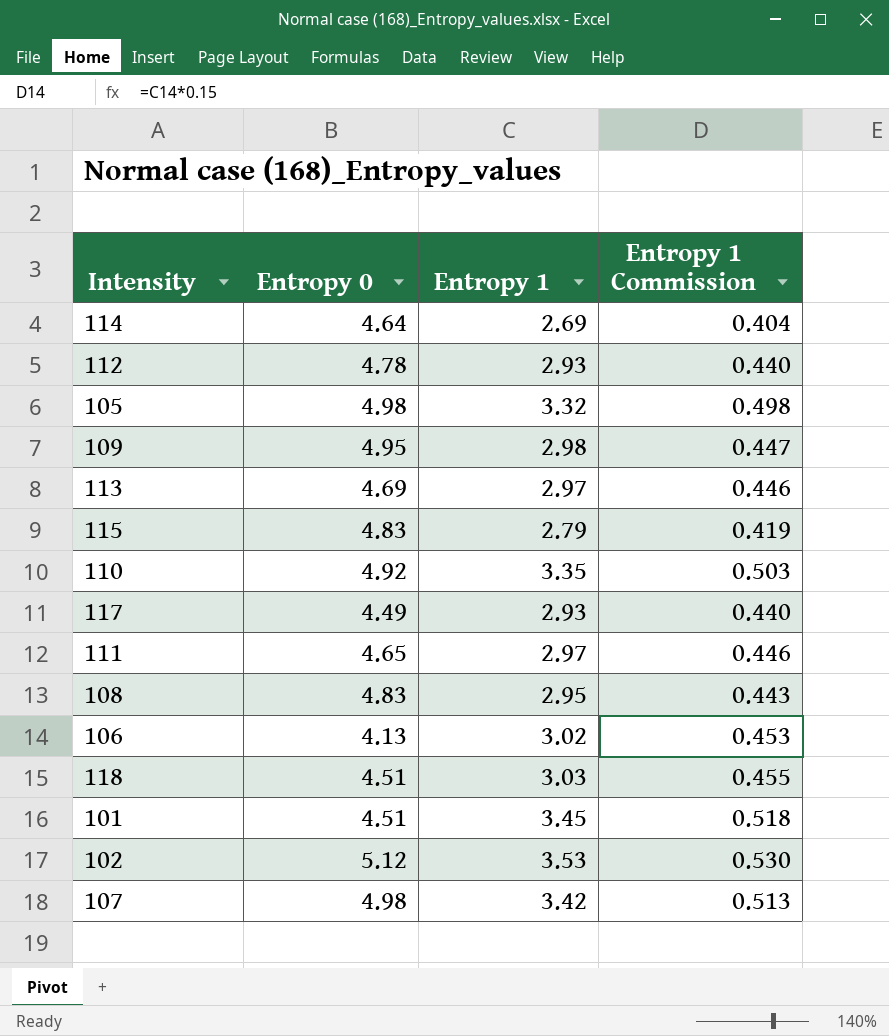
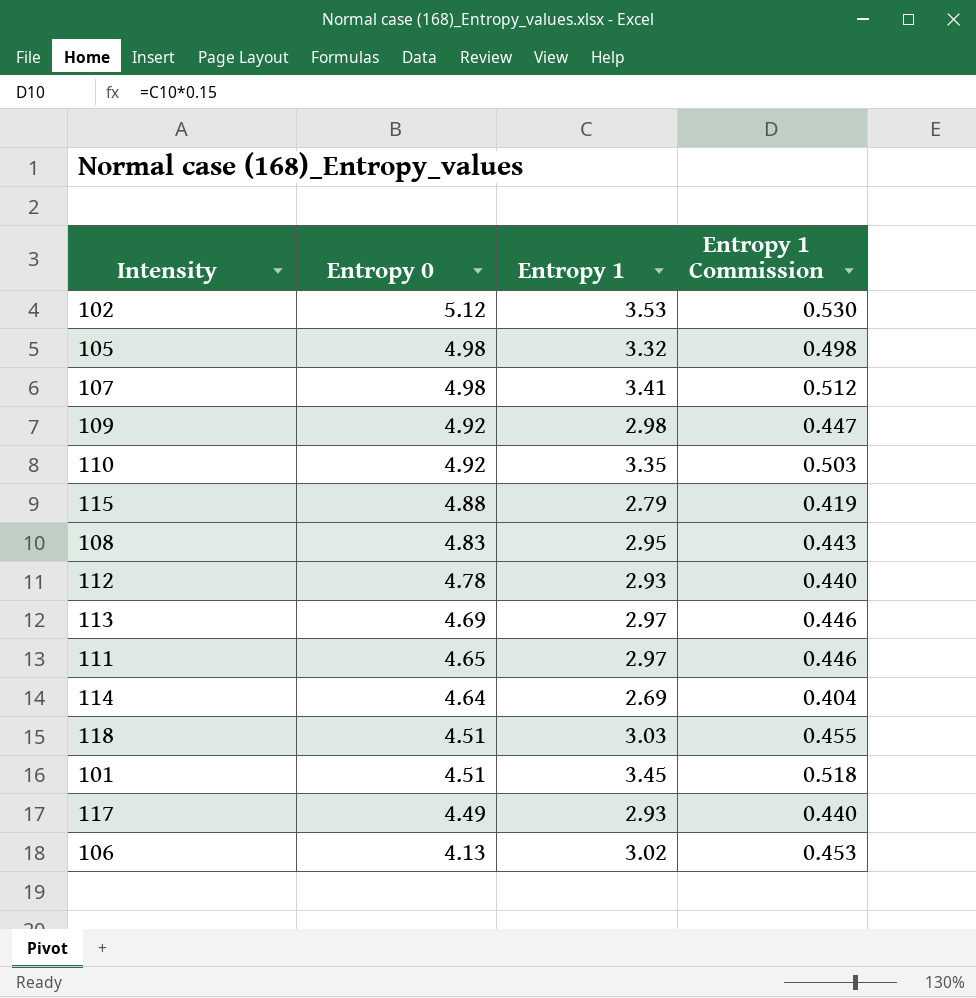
row order: none -> Entropy 0 descending
107 | Entropy 1: 3.42 -> 3.41
107 | Entropy 1 Commission: 0.513 -> 0.512
109 | Entropy 0: 4.95 -> 4.92
115 | Entropy 0: 4.83 -> 4.88

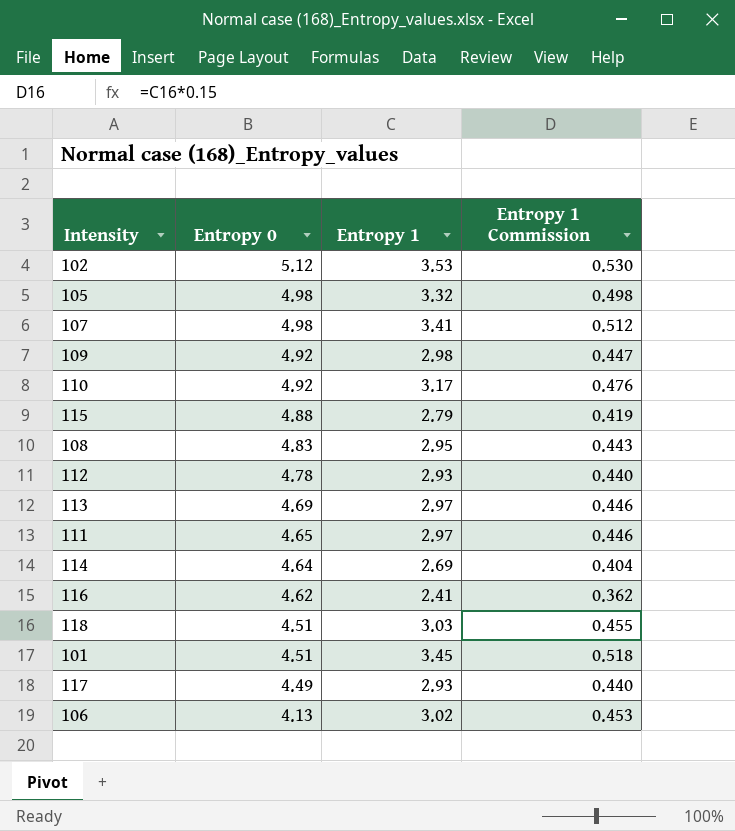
110 | Entropy 1: 3.35 -> 3.17
110 | Entropy 1 Commission: 0.503 -> 0.476
row 116: none -> 4.62 | 2.41 | 0.362

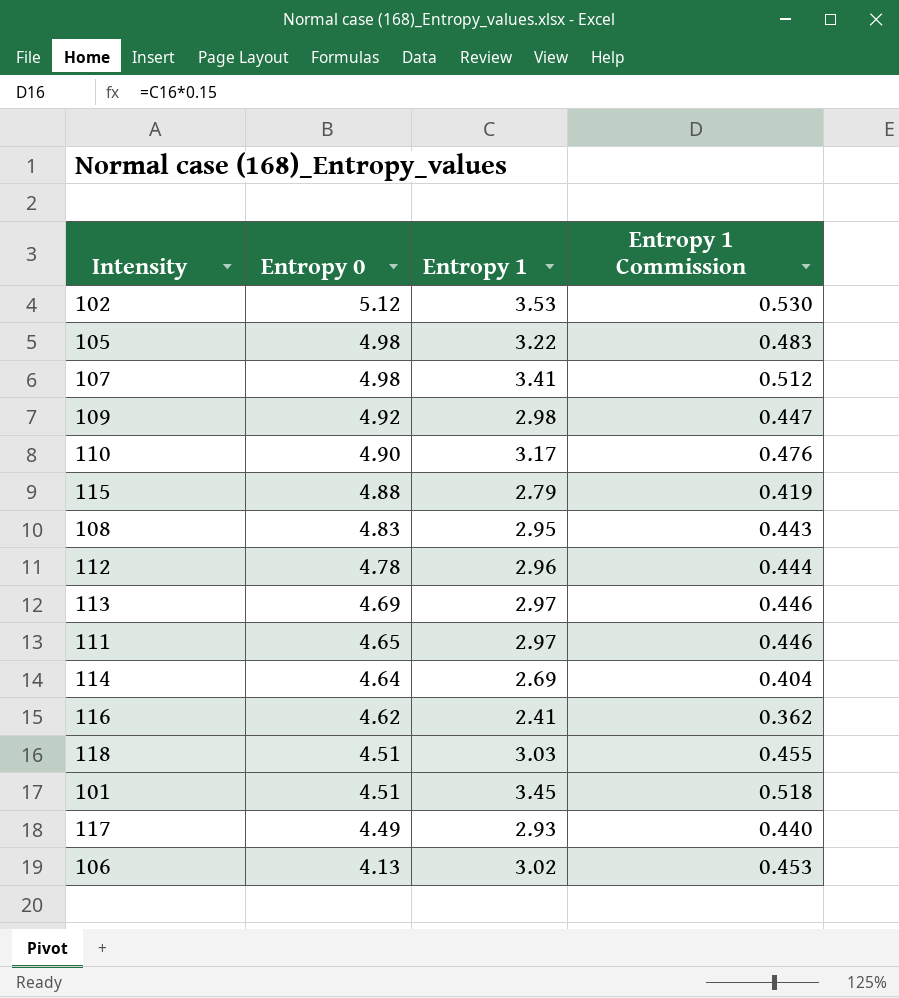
105 | Entropy 1: 3.32 -> 3.22
105 | Entropy 1 Commission: 0.498 -> 0.483
110 | Entropy 0: 4.92 -> 4.90
112 | Entropy 1: 2.93 -> 2.96
112 | Entropy 1 Commission: 0.440 -> 0.444

